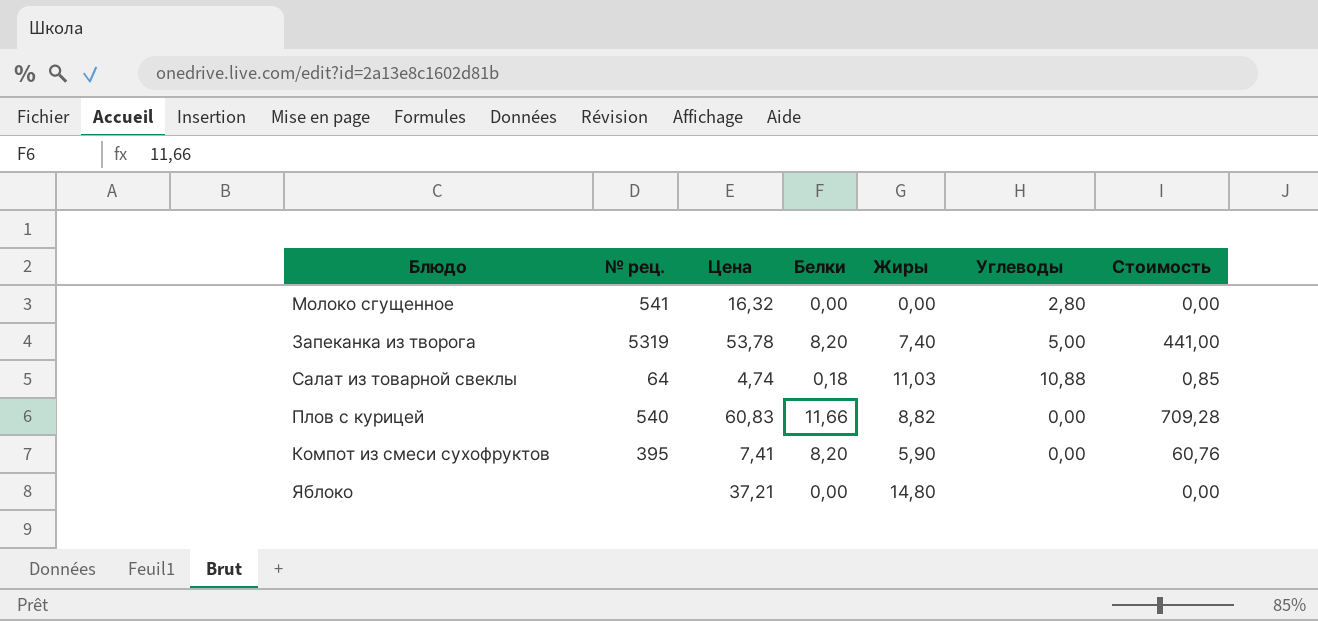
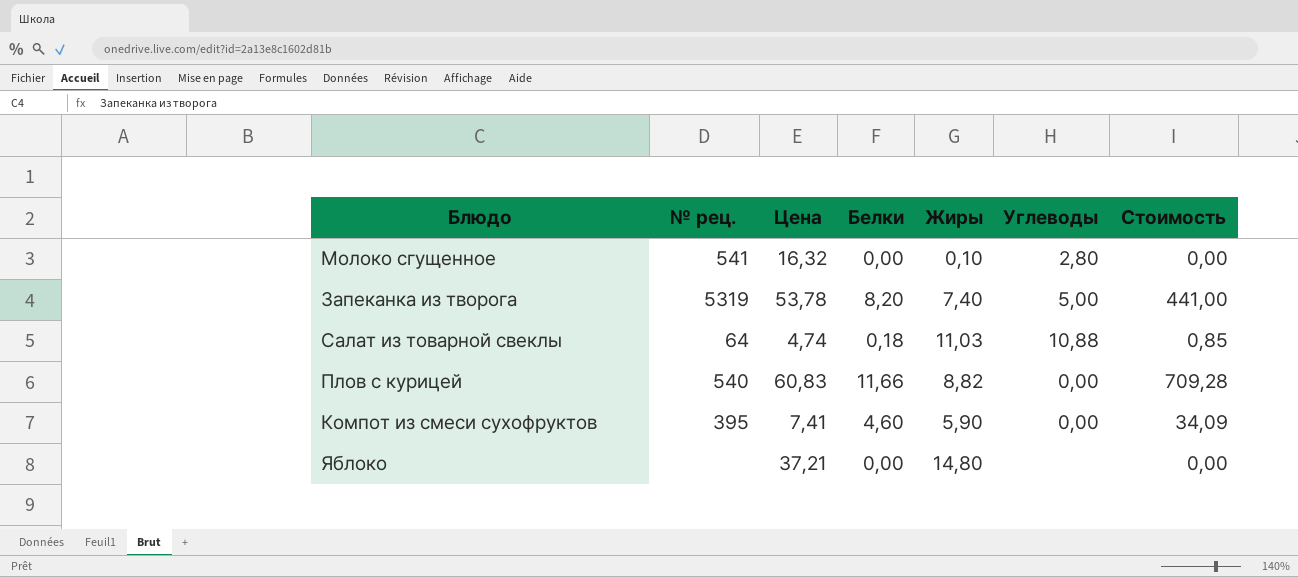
Молоко сгущенное | Жиры: 0,00 -> 0,10
Компот из смеси сухофруктов | Белки: 8,20 -> 4,60
Компот из смеси сухофруктов | Стоимость: 60,76 -> 34,09

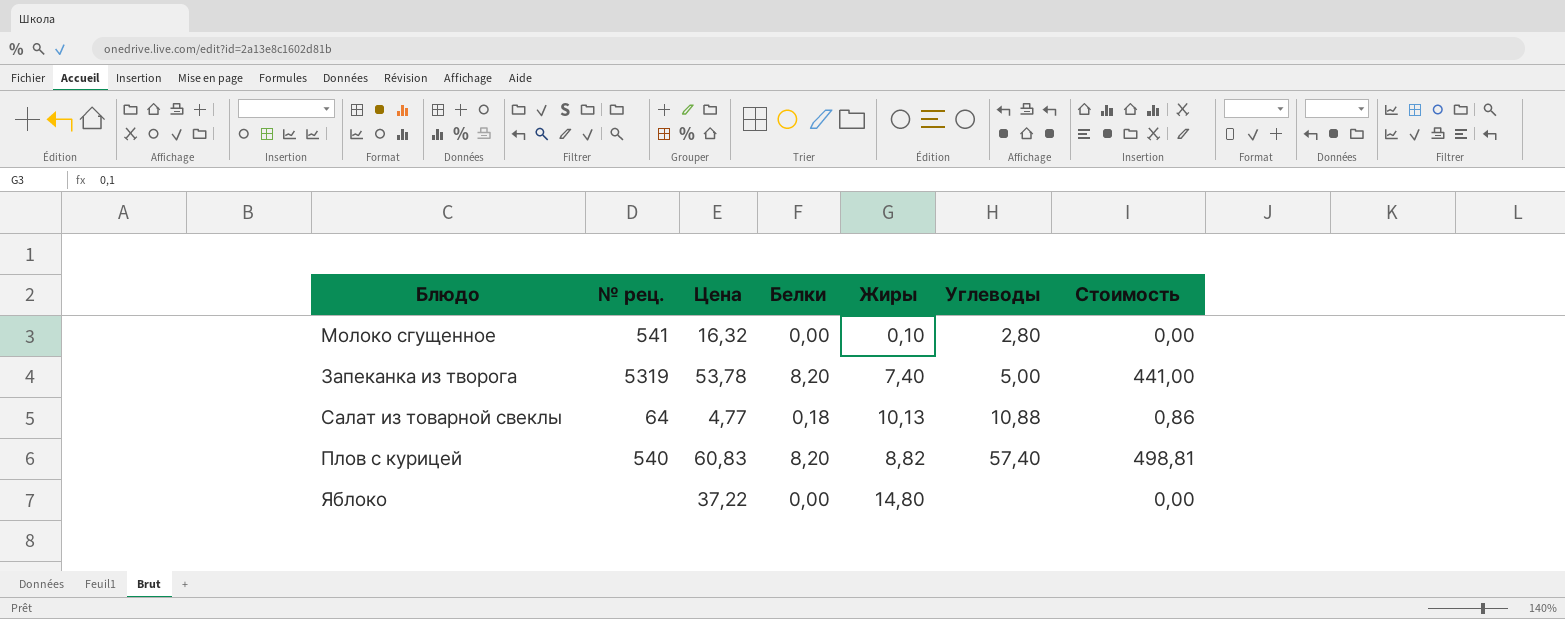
row Компот из смеси сухофруктов: 395 | 7,41 | 4,60 | 5,90 | 0,00 | 34,09 -> none
Салат из товарной свеклы | Цена: 4,74 -> 4,77
Салат из товарной свеклы | Жиры: 11,03 -> 10,13
Салат из товарной свеклы | Стоимость: 0,85 -> 0,86
Плов с курицей | Белки: 11,66 -> 8,20
Плов с курицей | Углеводы: 0,00 -> 57,40
Плов с курицей | Стоимость: 709,28 -> 498,81
Яблоко | Цена: 37,21 -> 37,22

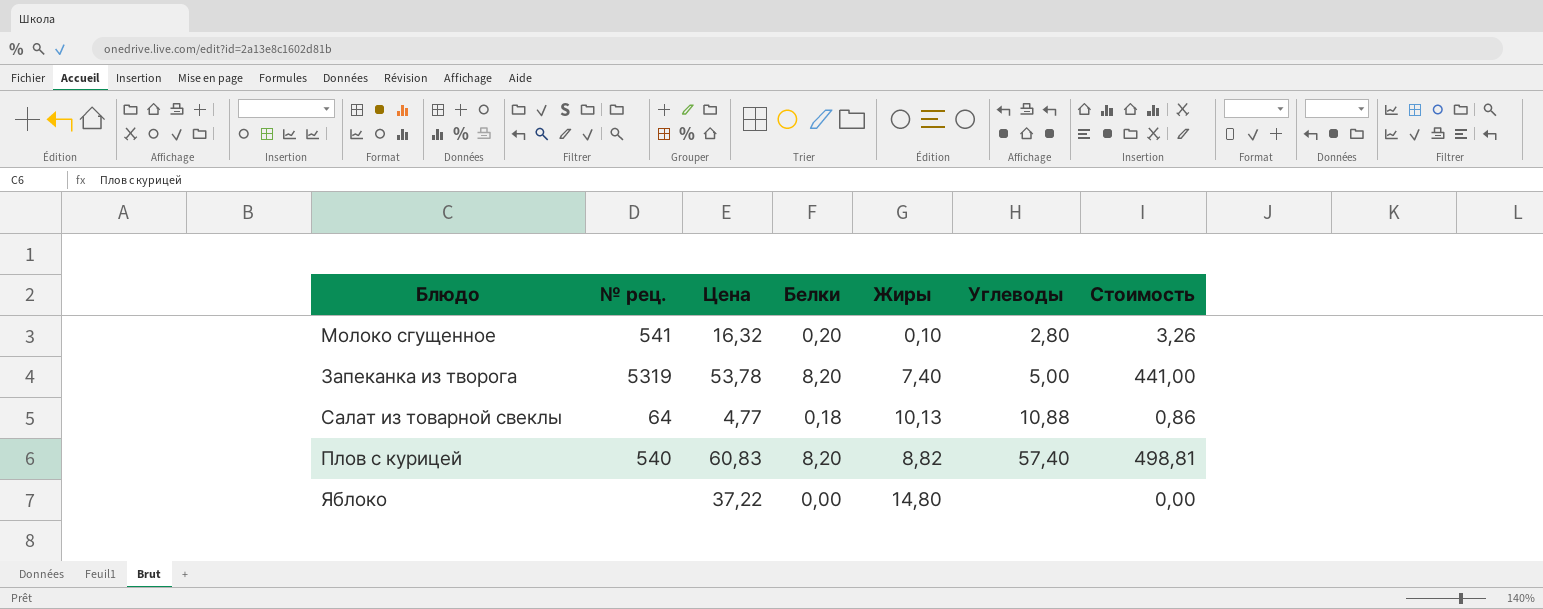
Молоко сгущенное | Белки: 0,00 -> 0,20
Молоко сгущенное | Стоимость: 0,00 -> 3,26

